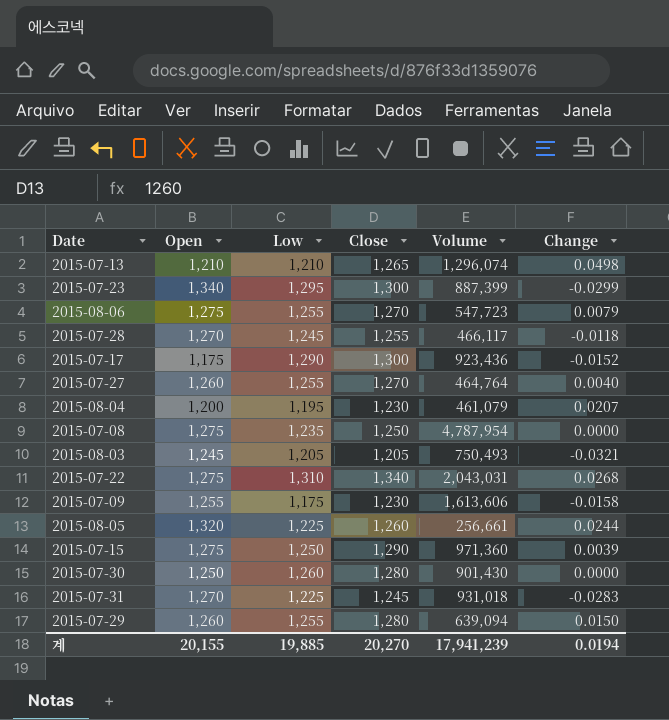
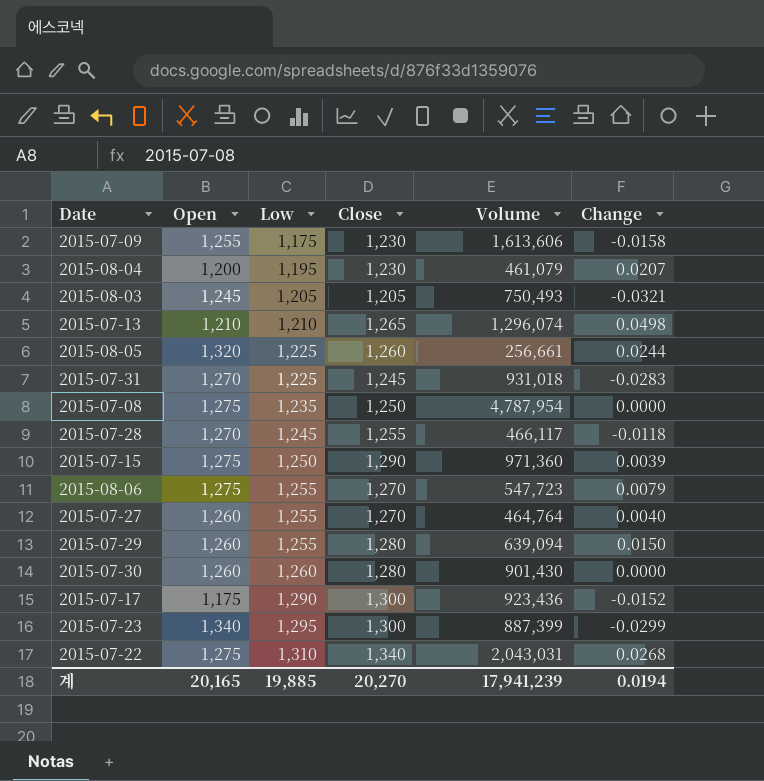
row order: none -> Low ascending
2015-07-30 | Open: 1,250 -> 1,260
계 | Open: 20,155 -> 20,165

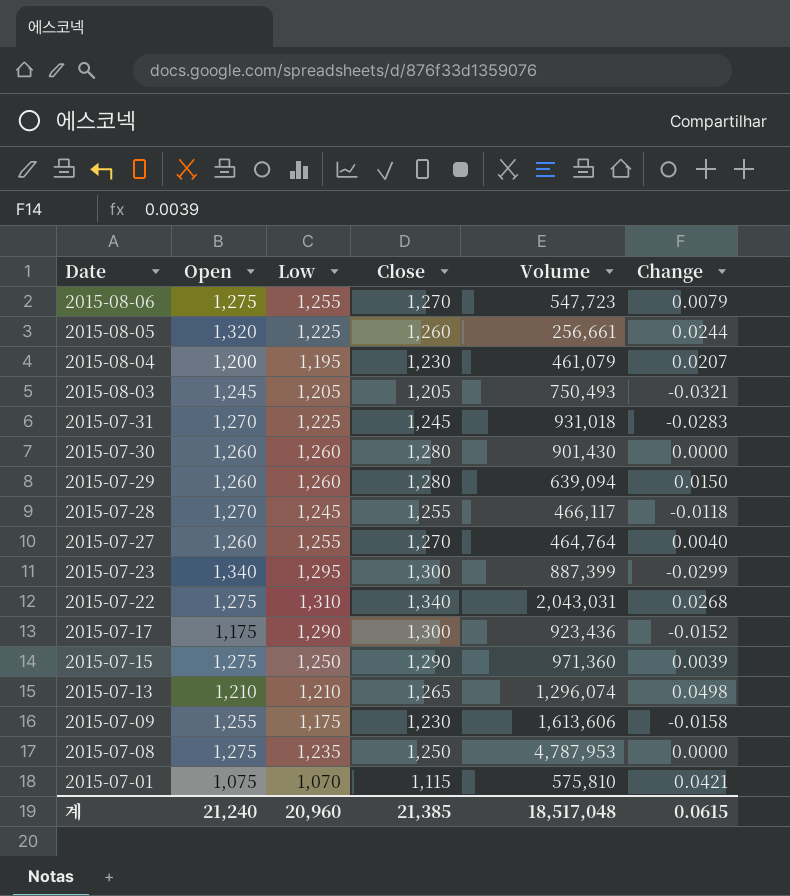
row order: Low ascending -> Date descending
2015-07-29 | Low: 1,255 -> 1,260
2015-07-08 | Volume: 4,787,954 -> 4,787,953
row 2015-07-01: none -> 1,075 | 1,070 | 1,115 | 575,810 | 0.0421
계 | Open: 20,165 -> 21,240
계 | Low: 19,885 -> 20,960
계 | Close: 20,270 -> 21,385
계 | Volume: 17,941,239 -> 18,517,048
계 | Change: 0.0194 -> 0.0615

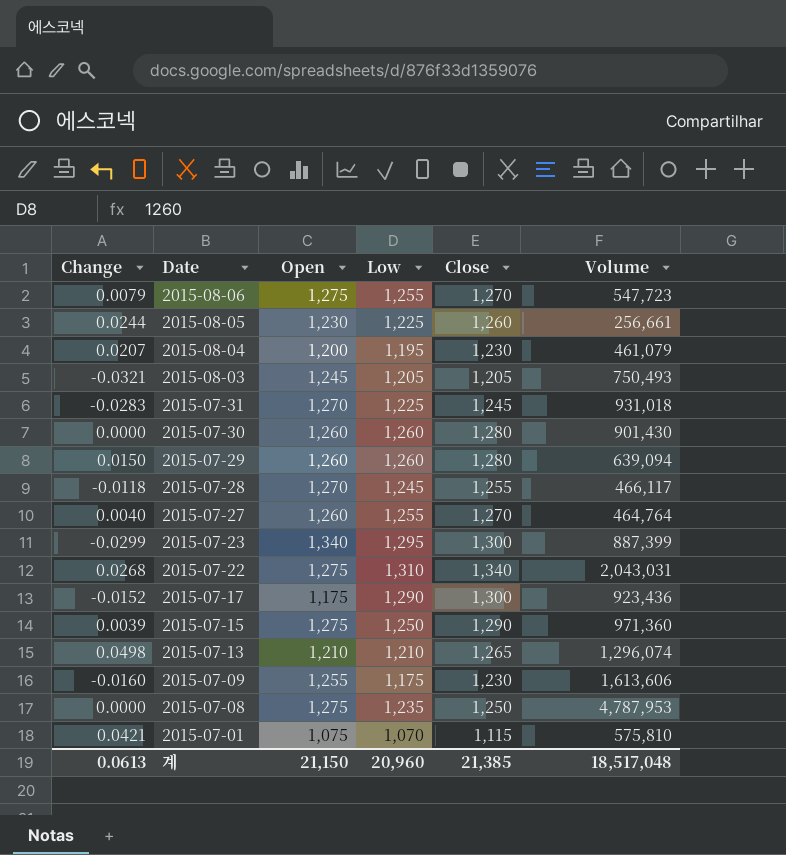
column Change | position: 6 -> 1
2015-08-05 | Open: 1,320 -> 1,230
2015-07-09 | Change: -0.0158 -> -0.0160
계 | Change: 0.0615 -> 0.0613
계 | Open: 21,240 -> 21,150

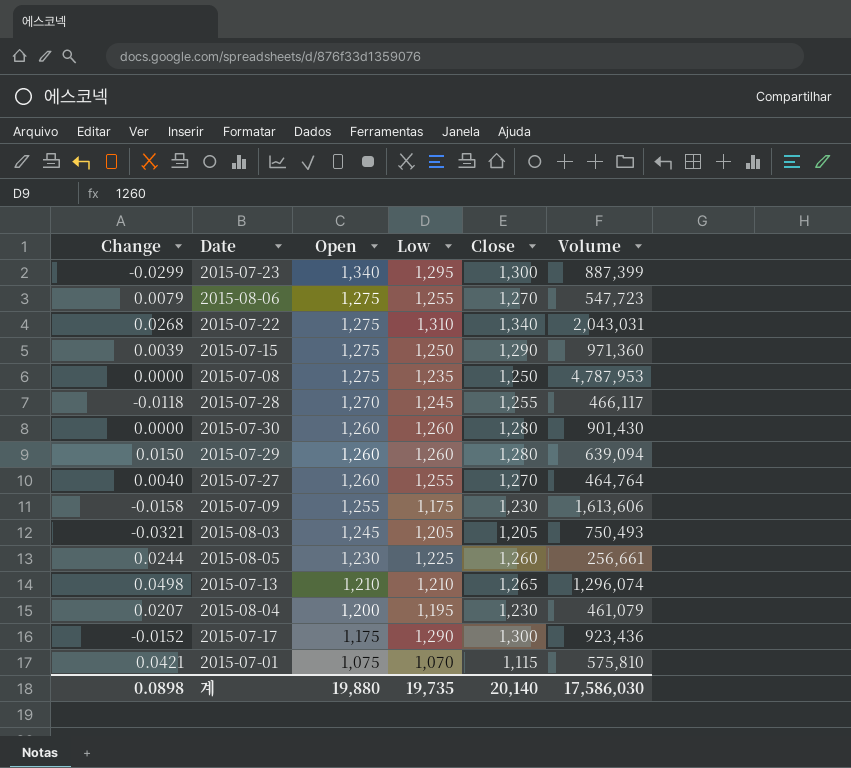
row order: Date descending -> Open descending
row 2015-07-31: -0.0283 | 1,270 | 1,225 | 1,245 | 931,018 -> none
2015-07-09 | Change: -0.0160 -> -0.0158
계 | Change: 0.0613 -> 0.0898
계 | Open: 21,150 -> 19,880
계 | Low: 20,960 -> 19,735
계 | Close: 21,385 -> 20,140
계 | Volume: 18,517,048 -> 17,586,030

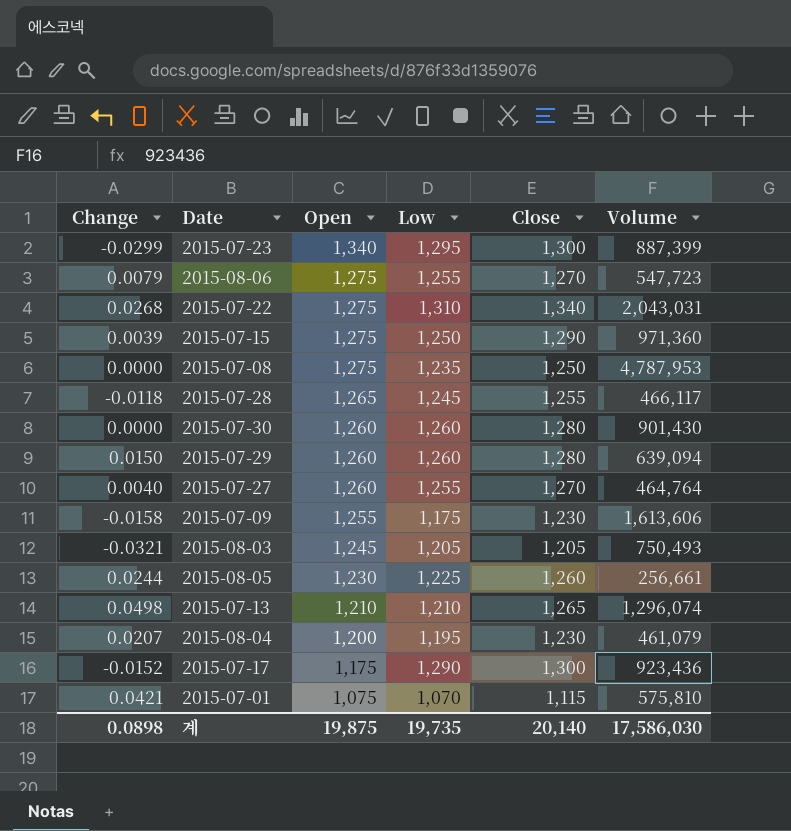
2015-07-28 | Open: 1,270 -> 1,265
계 | Open: 19,880 -> 19,875

